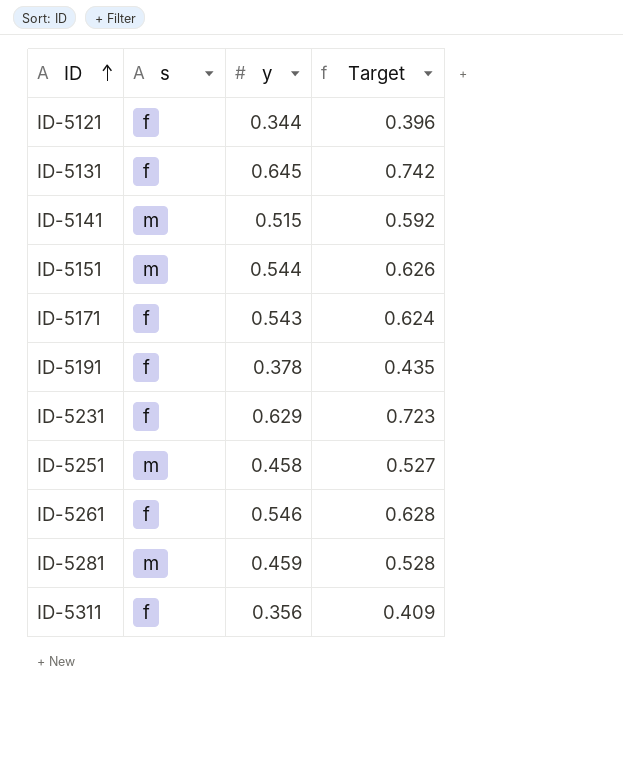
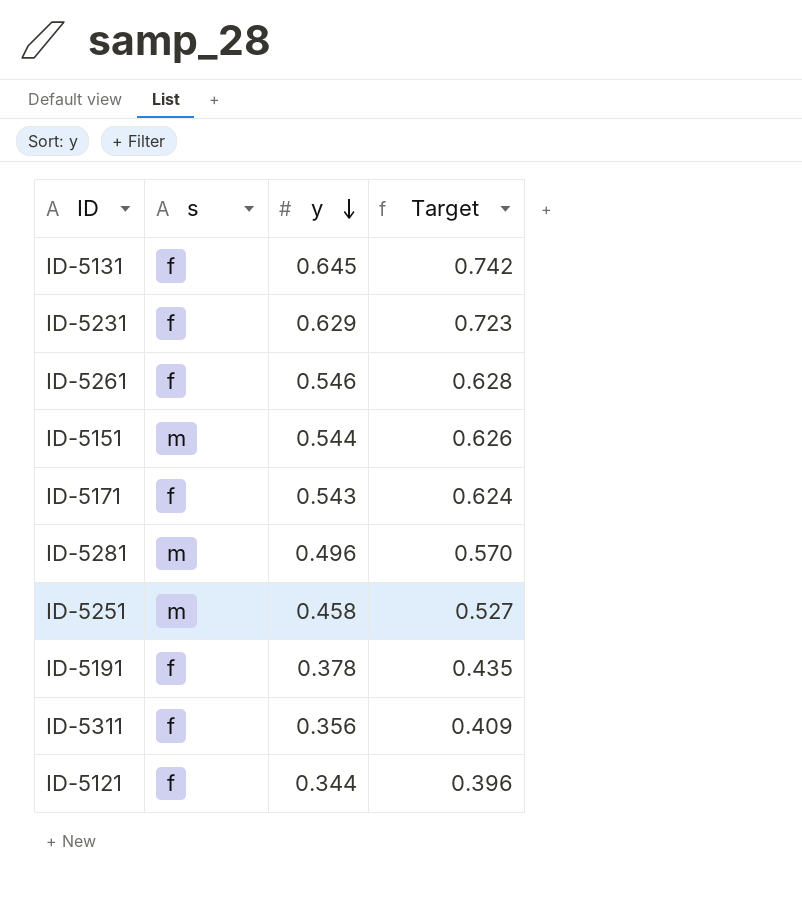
row order: ID ascending -> y descending
row ID-5141: m | 0.515 | 0.592 -> none
ID-5281 | y: 0.459 -> 0.496
ID-5281 | Target: 0.528 -> 0.570

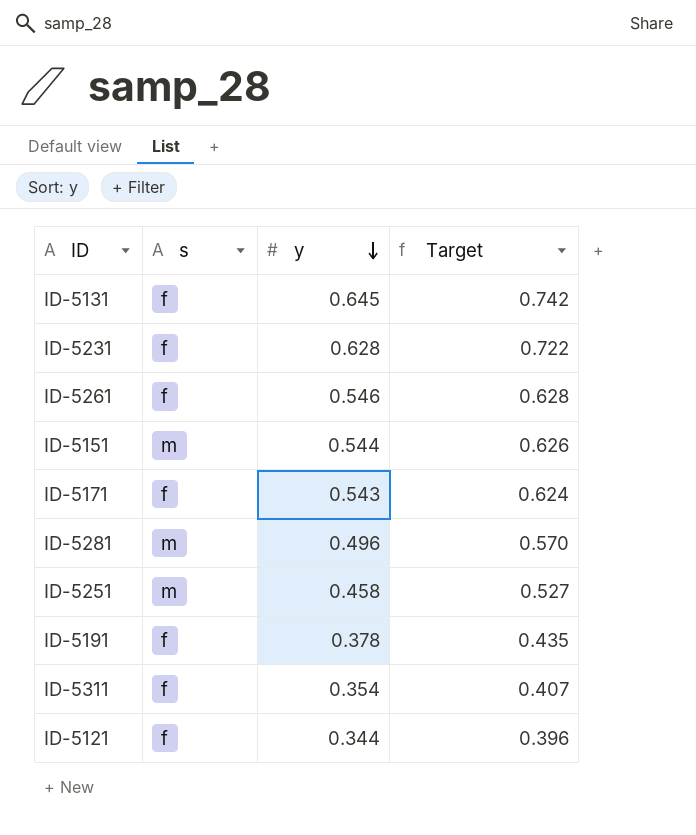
ID-5231 | y: 0.629 -> 0.628
ID-5231 | Target: 0.723 -> 0.722
ID-5311 | y: 0.356 -> 0.354
ID-5311 | Target: 0.409 -> 0.407

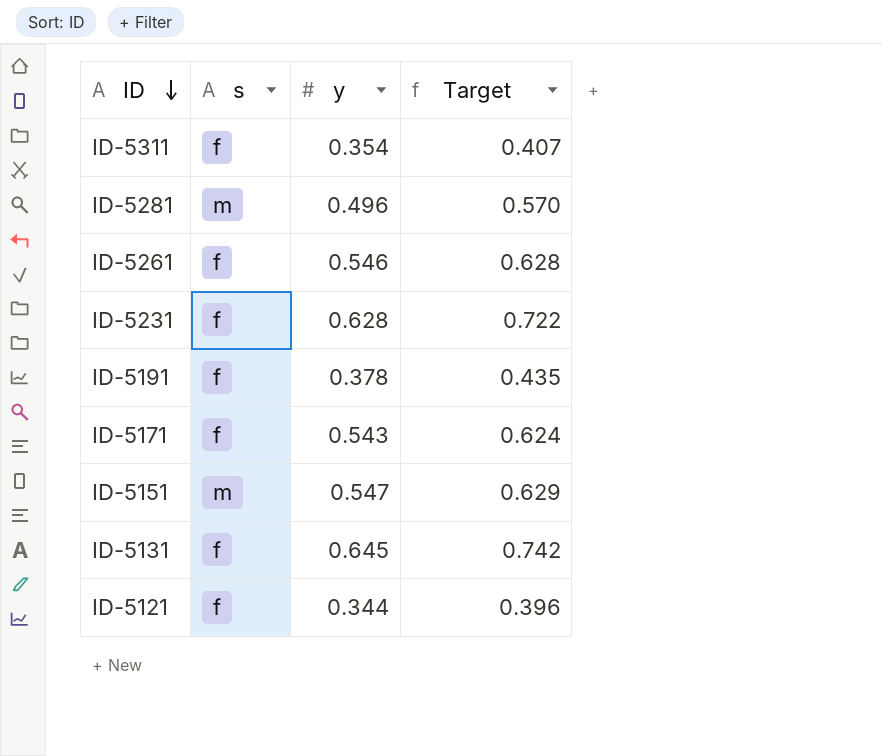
row order: y descending -> ID descending
row ID-5251: m | 0.458 | 0.527 -> none
ID-5151 | y: 0.544 -> 0.547
ID-5151 | Target: 0.626 -> 0.629

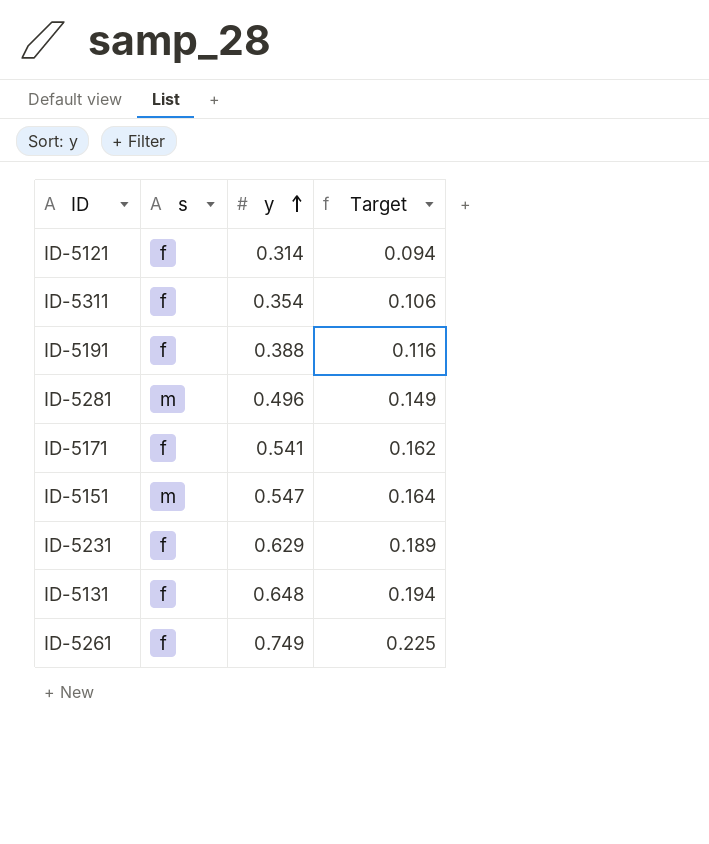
row order: ID descending -> y ascending
column Target | formula: [y] * 1.15 -> [y] * 0.3
ID-5121 | y: 0.344 -> 0.314
ID-5191 | y: 0.378 -> 0.388
ID-5171 | y: 0.543 -> 0.541
ID-5231 | y: 0.628 -> 0.629
ID-5131 | y: 0.645 -> 0.648
ID-5261 | y: 0.546 -> 0.749

